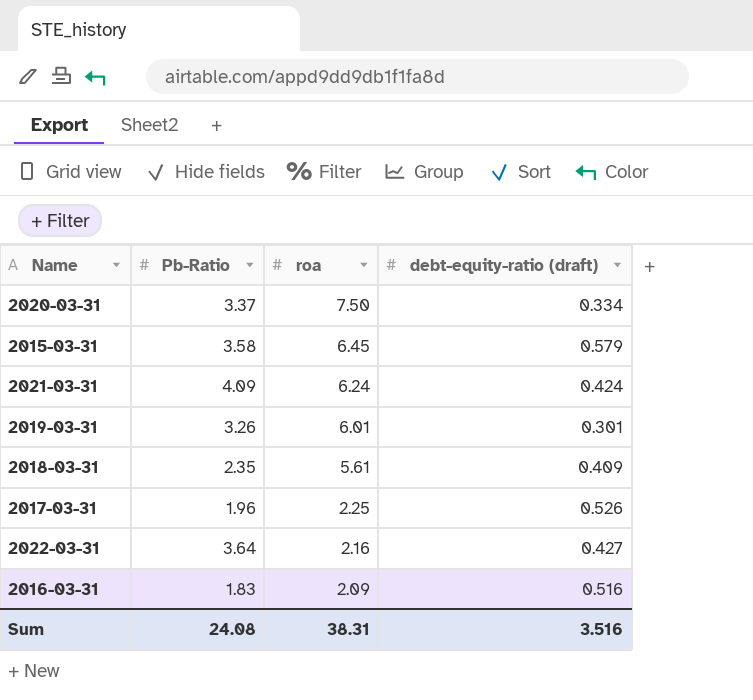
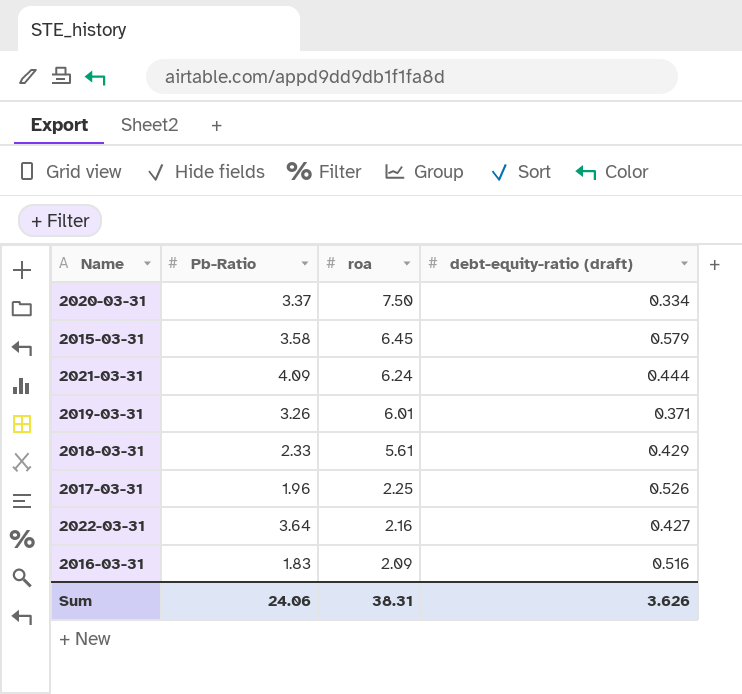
2021-03-31 | debt-equity-ratio (draft): 0.424 -> 0.444
2019-03-31 | debt-equity-ratio (draft): 0.301 -> 0.371
2018-03-31 | Pb-Ratio: 2.35 -> 2.33
2018-03-31 | debt-equity-ratio (draft): 0.409 -> 0.429
Sum | Pb-Ratio: 24.08 -> 24.06
Sum | debt-equity-ratio (draft): 3.516 -> 3.626

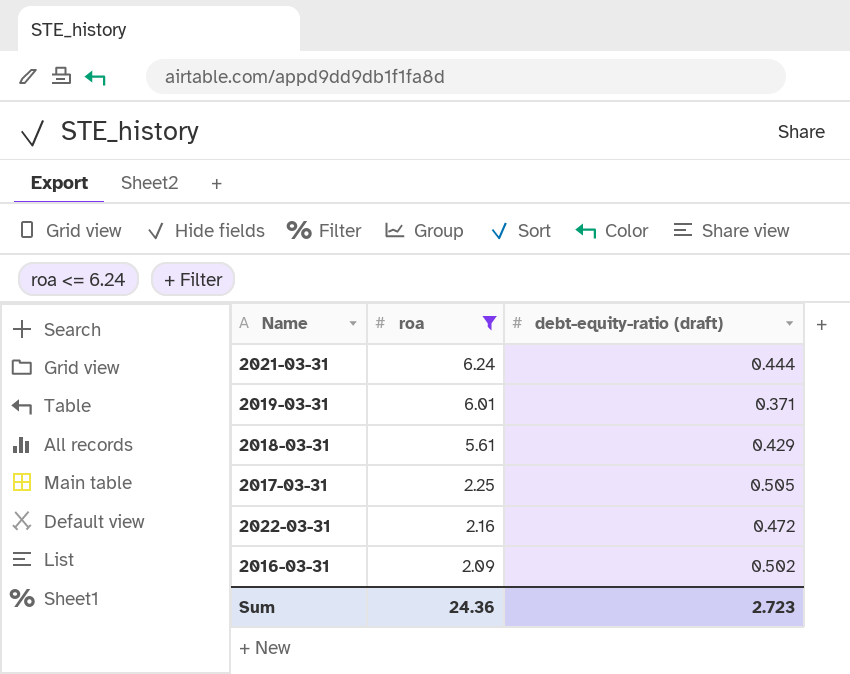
filter: none -> roa <= 6.24
column Pb-Ratio | position: 2 -> none
2017-03-31 | debt-equity-ratio (draft): 0.526 -> 0.505
2022-03-31 | debt-equity-ratio (draft): 0.427 -> 0.472
2016-03-31 | debt-equity-ratio (draft): 0.516 -> 0.502
Sum | roa: 38.31 -> 24.36
Sum | debt-equity-ratio (draft): 3.626 -> 2.723

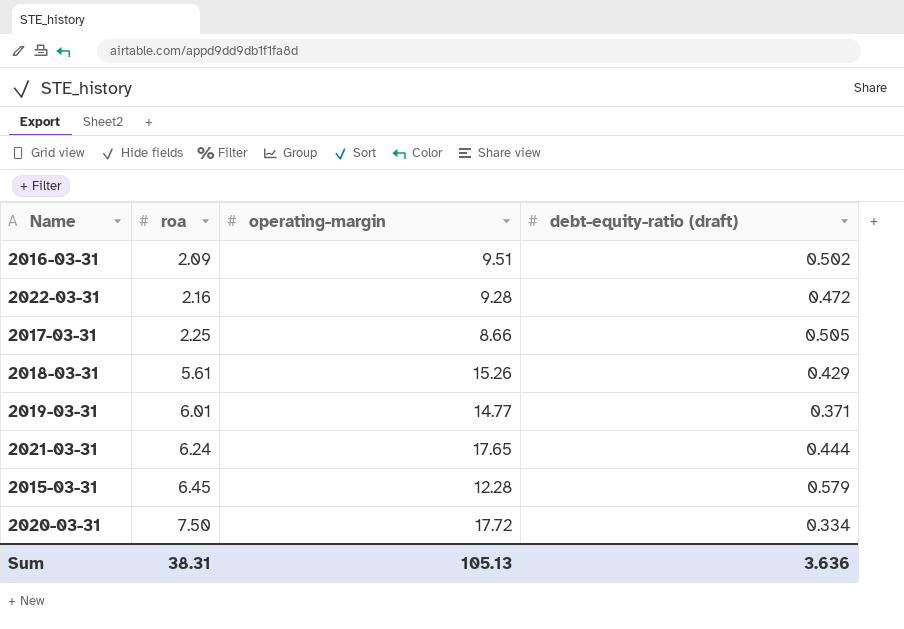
filter: roa <= 6.24 -> none
row order: roa descending -> roa ascending
column operating-margin | position: none -> 3
Sum | roa: 24.36 -> 38.31
Sum | debt-equity-ratio (draft): 2.723 -> 3.636

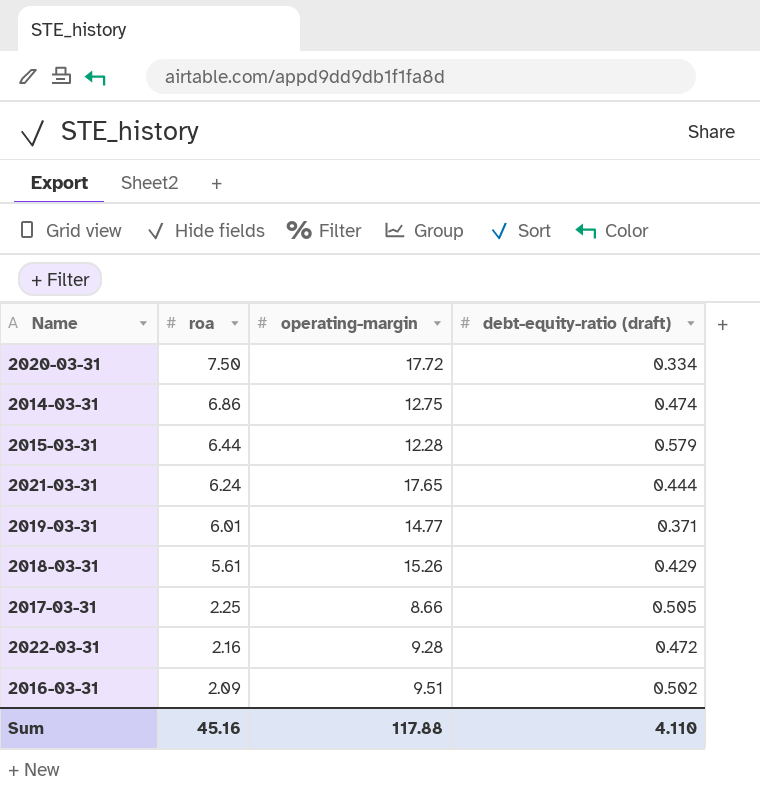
row order: roa ascending -> roa descending
row 2014-03-31: none -> 6.86 | 12.75 | 0.474
2015-03-31 | roa: 6.45 -> 6.44
Sum | roa: 38.31 -> 45.16
Sum | operating-margin: 105.13 -> 117.88
Sum | debt-equity-ratio (draft): 3.636 -> 4.110

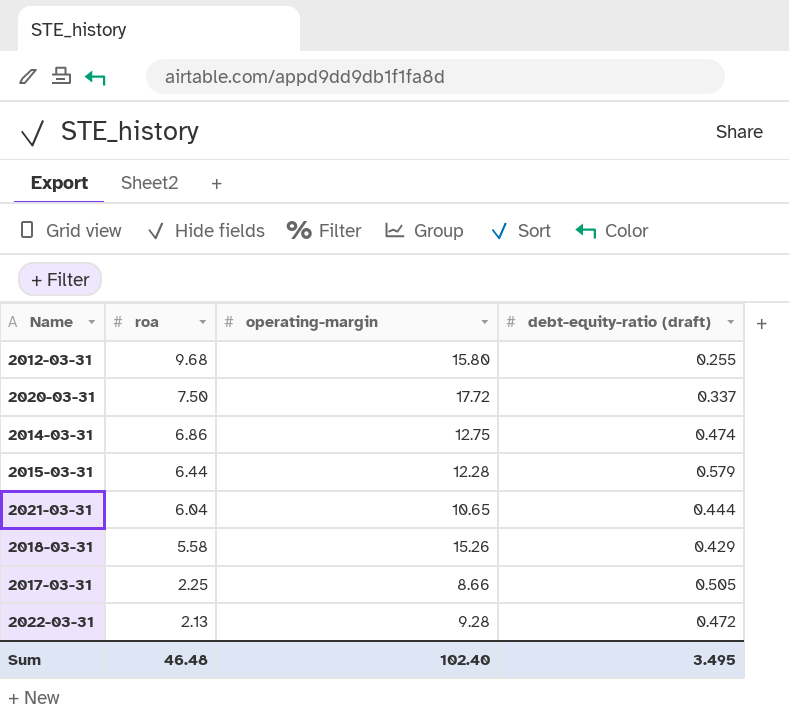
row 2019-03-31: 6.01 | 14.77 | 0.371 -> none
row 2016-03-31: 2.09 | 9.51 | 0.502 -> none
row 2012-03-31: none -> 9.68 | 15.80 | 0.255
2020-03-31 | debt-equity-ratio (draft): 0.334 -> 0.337
2021-03-31 | roa: 6.24 -> 6.04
2021-03-31 | operating-margin: 17.65 -> 10.65
2018-03-31 | roa: 5.61 -> 5.58
2022-03-31 | roa: 2.16 -> 2.13
Sum | roa: 45.16 -> 46.48
Sum | operating-margin: 117.88 -> 102.40
Sum | debt-equity-ratio (draft): 4.110 -> 3.495

